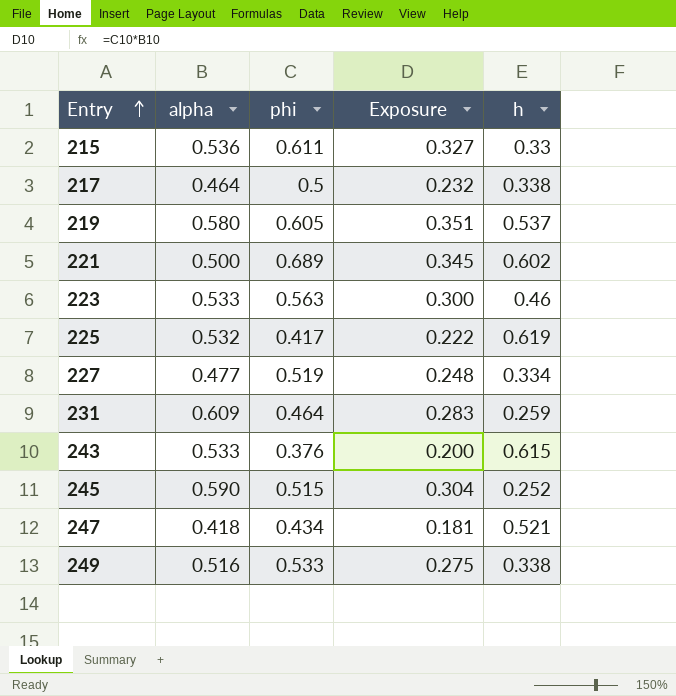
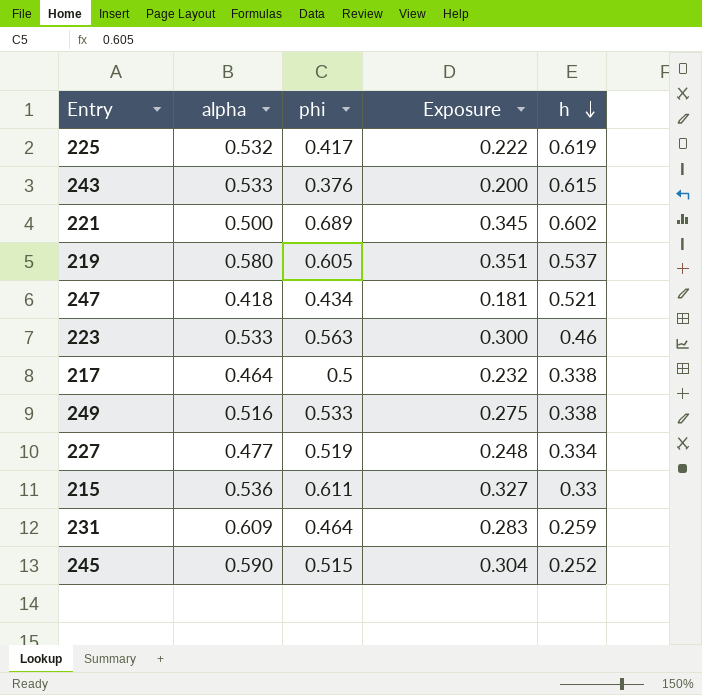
row order: Entry ascending -> h descending

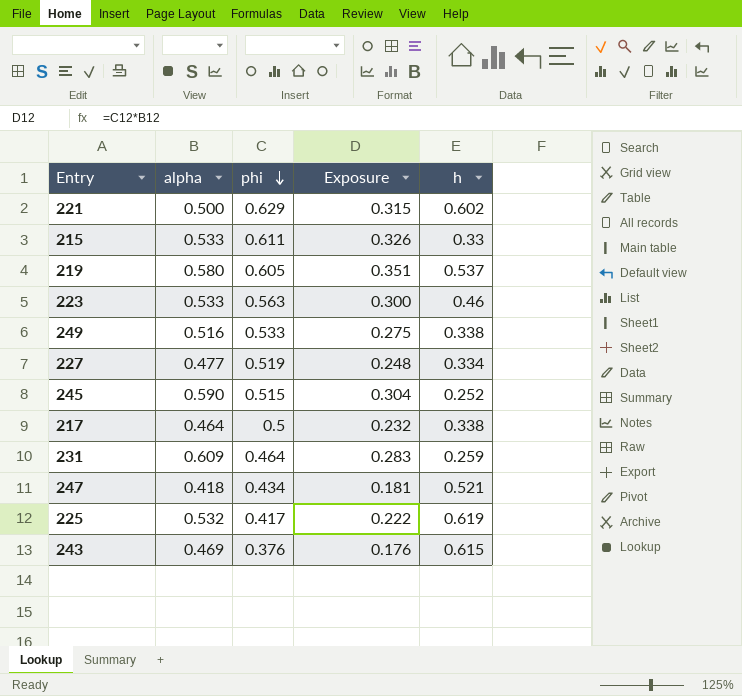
row order: h descending -> phi descending
221 | phi: 0.689 -> 0.629
221 | Exposure: 0.345 -> 0.315
215 | alpha: 0.536 -> 0.533
215 | Exposure: 0.327 -> 0.326
243 | alpha: 0.533 -> 0.469
243 | Exposure: 0.200 -> 0.176

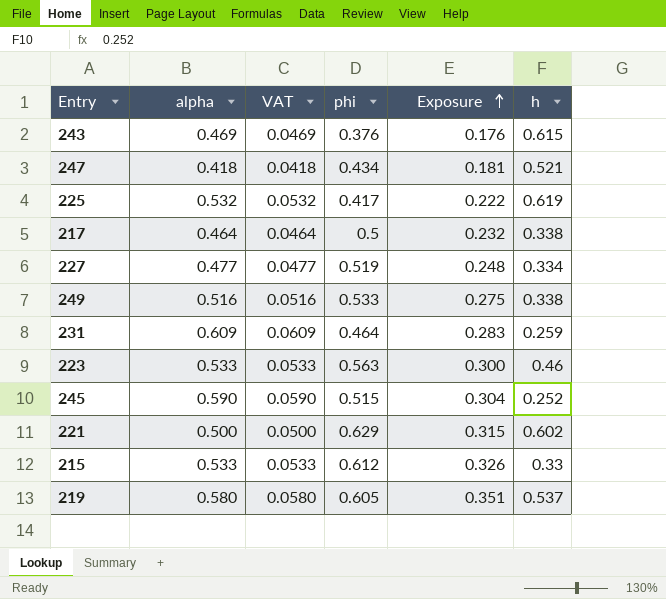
row order: phi descending -> Exposure ascending
column VAT | formula: none -> [alpha] * 0.1
215 | phi: 0.611 -> 0.612

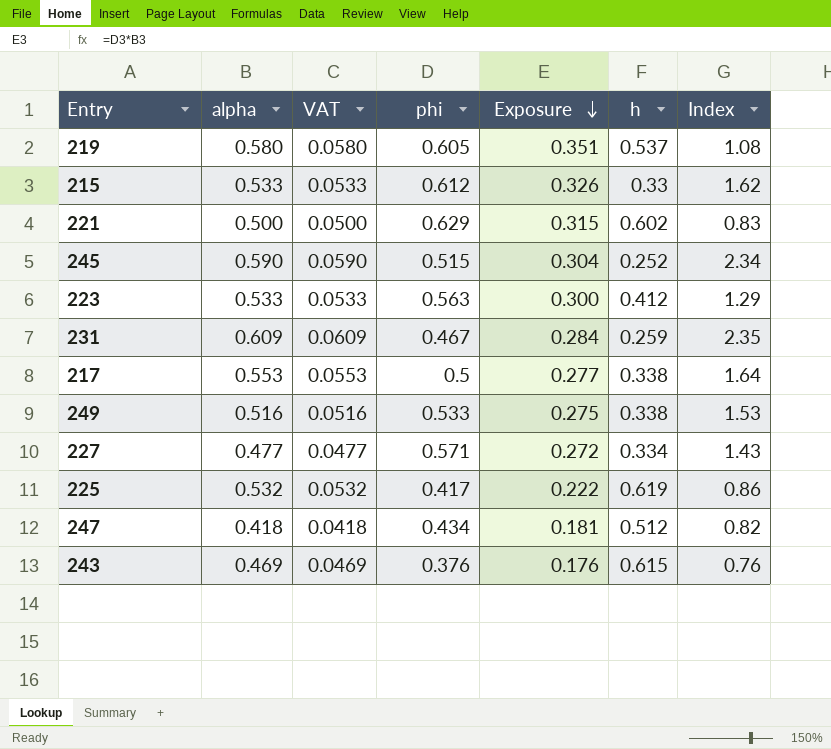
row order: Exposure ascending -> Exposure descending
column Index | formula: none -> [alpha] / [h]
223 | h: 0.46 -> 0.412
231 | phi: 0.464 -> 0.467
231 | Exposure: 0.283 -> 0.284
217 | alpha: 0.464 -> 0.553
217 | VAT: 0.0464 -> 0.0553
217 | Exposure: 0.232 -> 0.277
227 | phi: 0.519 -> 0.571
227 | Exposure: 0.248 -> 0.272
247 | h: 0.521 -> 0.512

